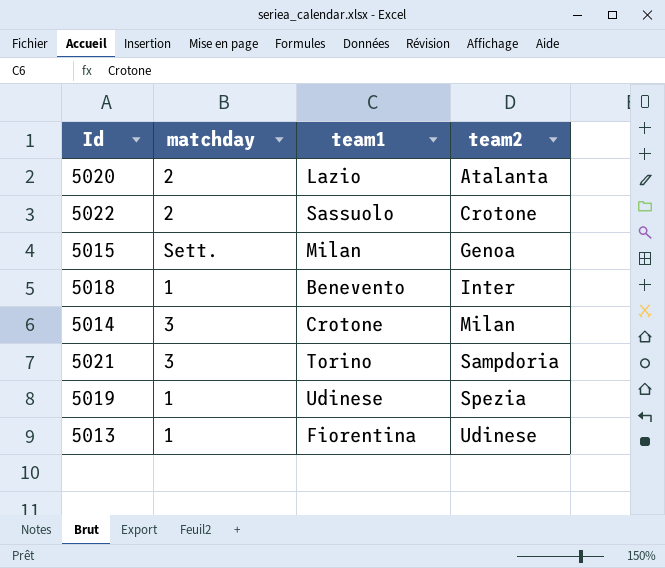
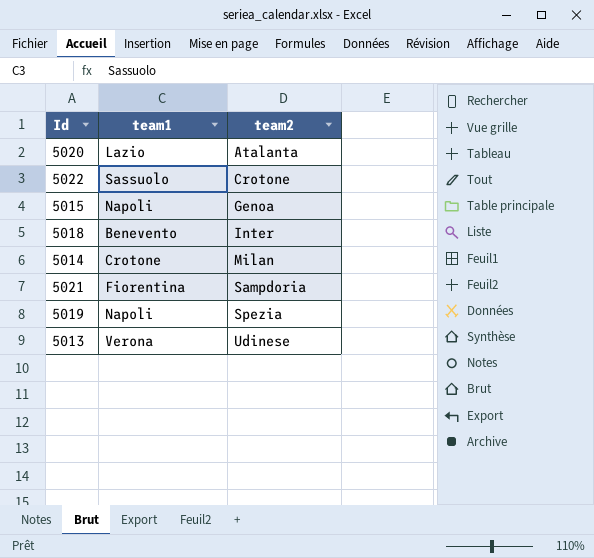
column matchday | position: 2 -> none
5015 | team1: Milan -> Napoli
5021 | team1: Torino -> Fiorentina
5019 | team1: Udinese -> Napoli
5013 | team1: Fiorentina -> Verona

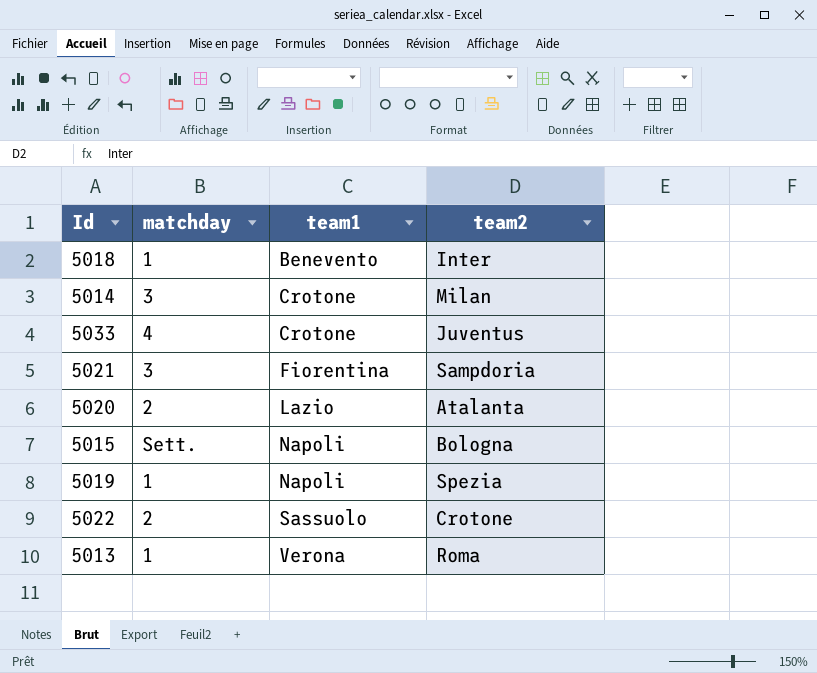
row order: team2 ascending -> team1 ascending
column matchday | position: none -> 2
row 5033: none -> 4 | Crotone | Juventus
5015 | team2: Genoa -> Bologna
5013 | team2: Udinese -> Roma

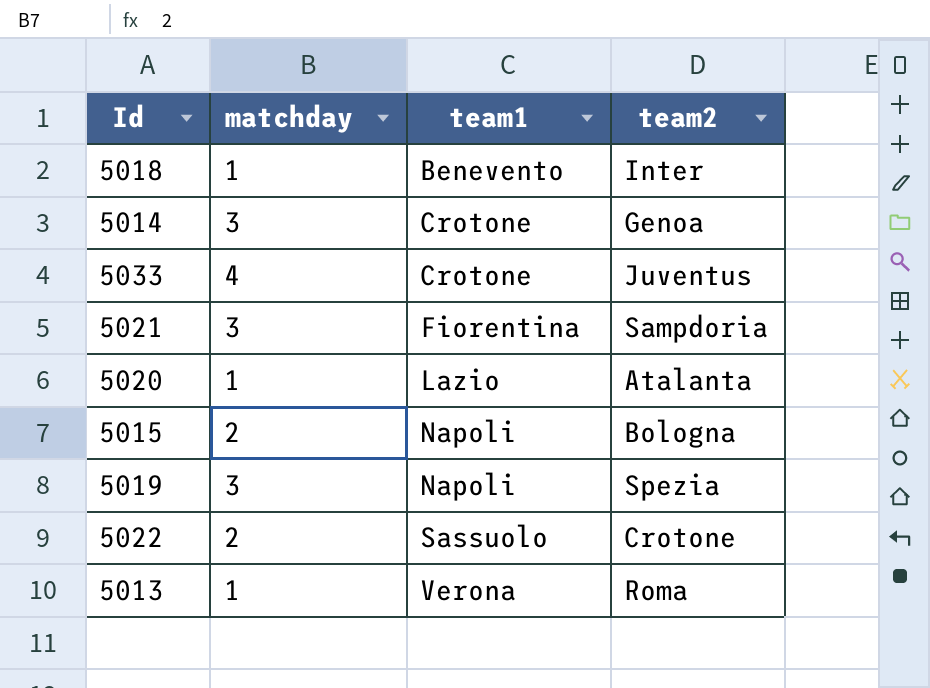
5014 | team2: Milan -> Genoa
5020 | matchday: 2 -> 1
5015 | matchday: Sett. -> 2
5019 | matchday: 1 -> 3

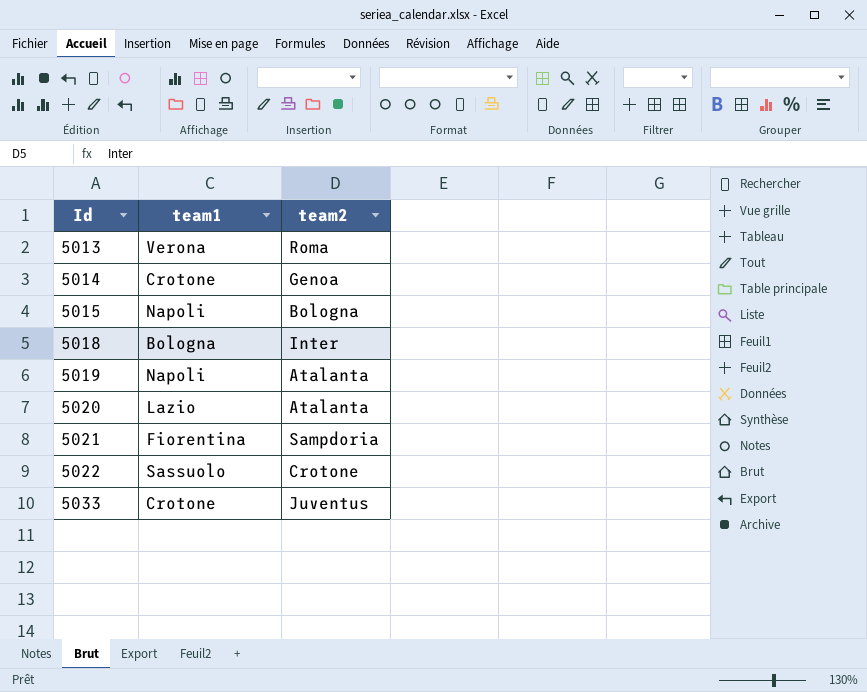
row order: team1 ascending -> Id ascending
column matchday | position: 2 -> none
5018 | team1: Benevento -> Bologna
5019 | team2: Spezia -> Atalanta

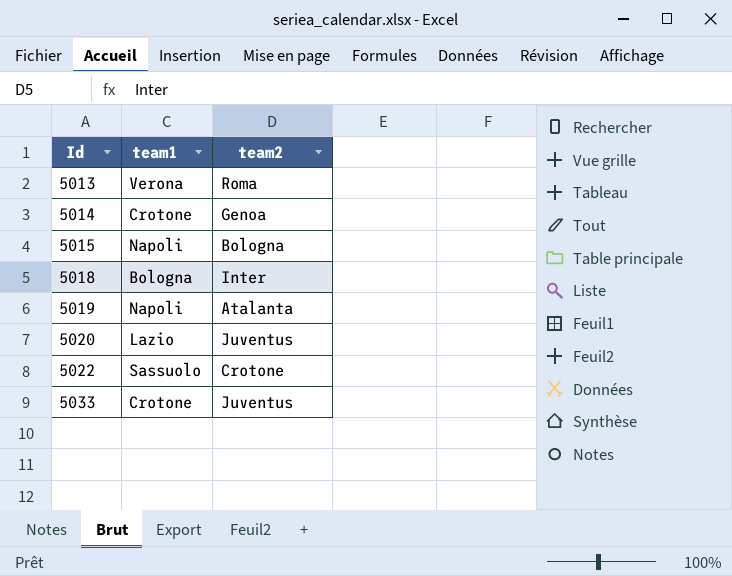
row 5021: Fiorentina | Sampdoria -> none
5020 | team2: Atalanta -> Juventus

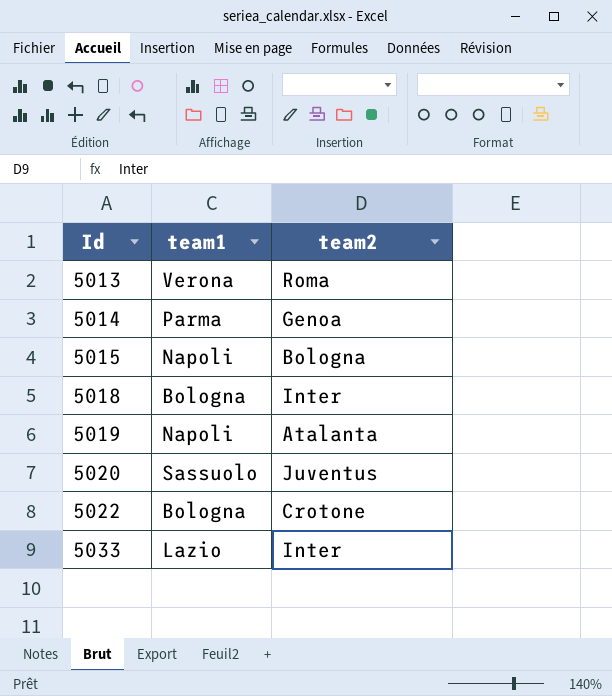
5014 | team1: Crotone -> Parma
5020 | team1: Lazio -> Sassuolo
5022 | team1: Sassuolo -> Bologna
5033 | team1: Crotone -> Lazio
5033 | team2: Juventus -> Inter

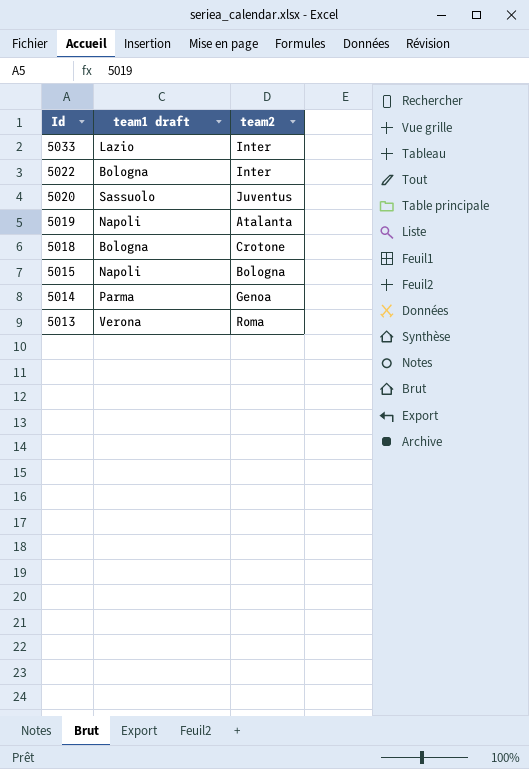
row order: Id ascending -> Id descending
column name: team1 -> team1 draft
5022 | team2: Crotone -> Inter
5018 | team2: Inter -> Crotone

